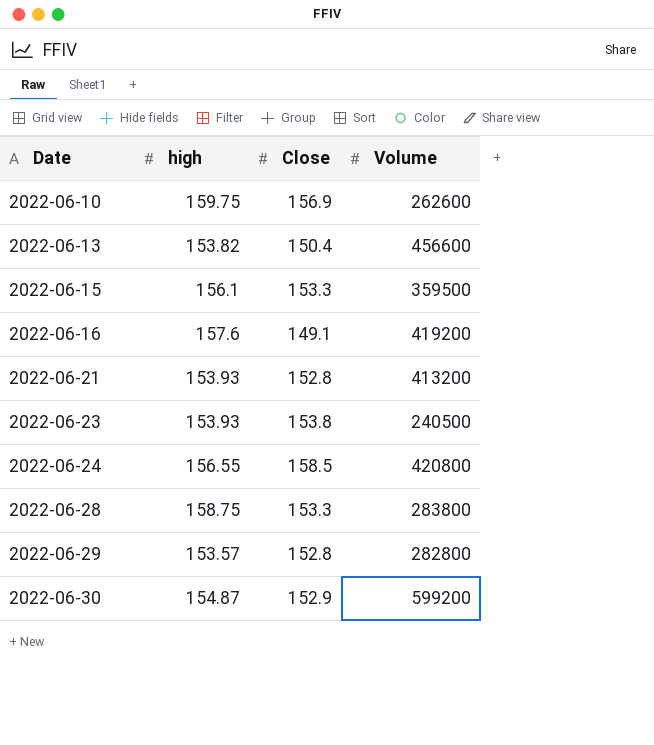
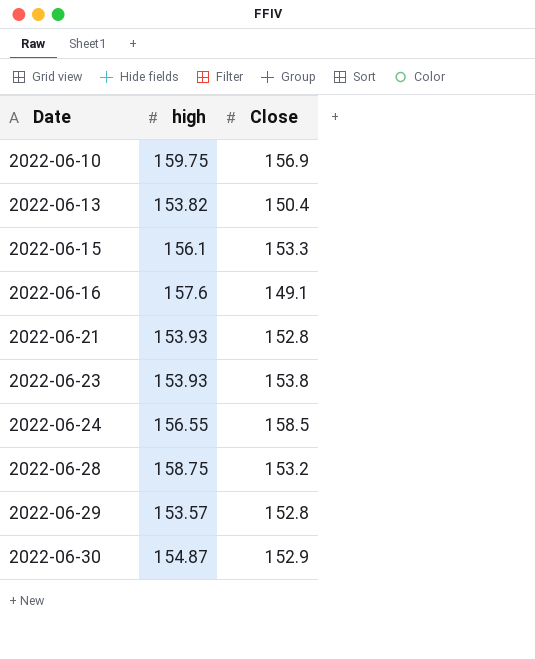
column Volume | position: 4 -> none
2022-06-28 | Close: 153.3 -> 153.2

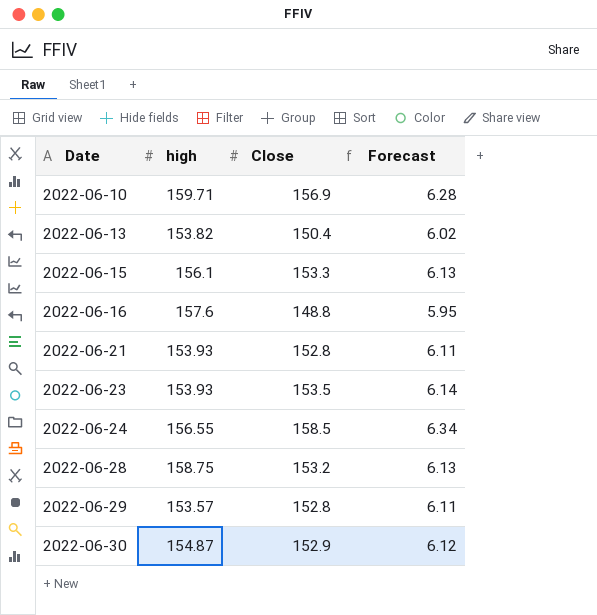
column Forecast | formula: none -> [Close] * 0.04
2022-06-10 | high: 159.75 -> 159.71
2022-06-16 | Close: 149.1 -> 148.8
2022-06-23 | Close: 153.8 -> 153.5

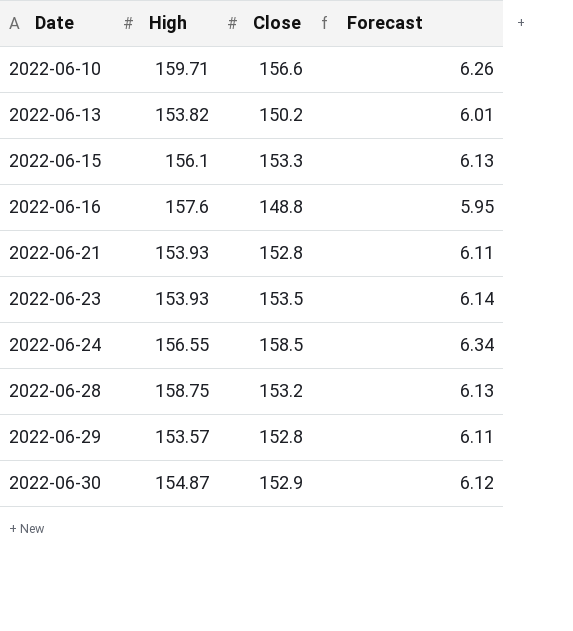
column name: high -> High
2022-06-10 | Close: 156.9 -> 156.6
2022-06-10 | Forecast: 6.28 -> 6.26
2022-06-13 | Close: 150.4 -> 150.2
2022-06-13 | Forecast: 6.02 -> 6.01

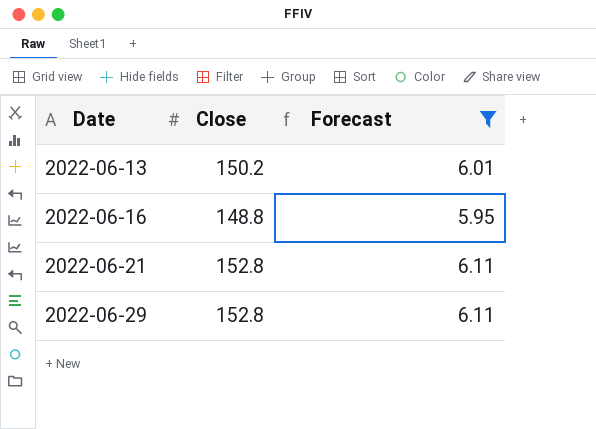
filter: none -> Forecast <= 6.11
column High | position: 2 -> none

